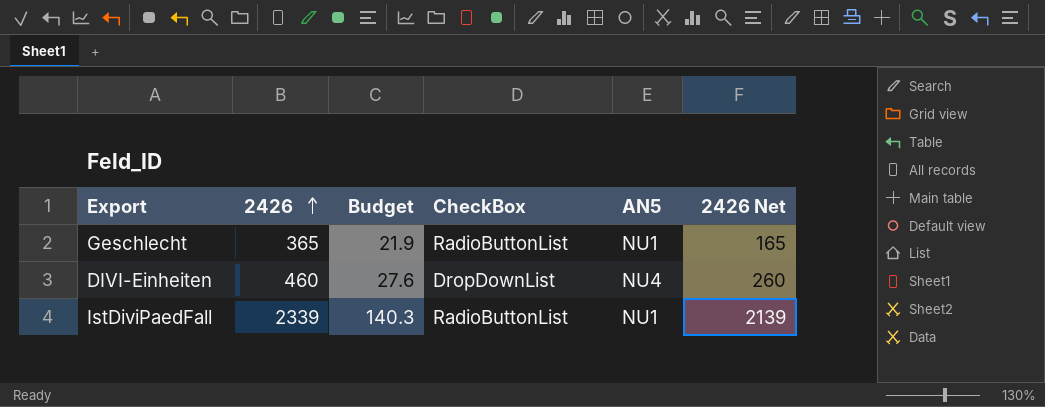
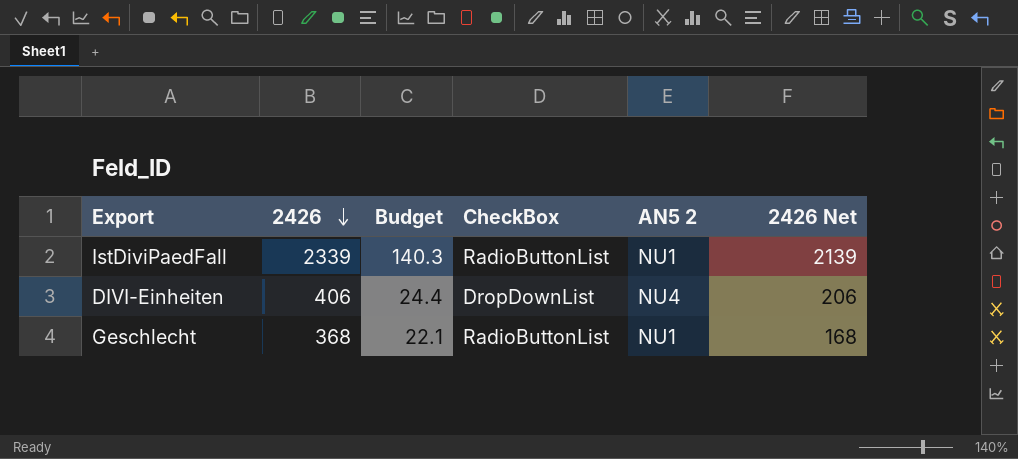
row order: 2426 ascending -> 2426 descending
column name: AN5 -> AN5 2
DIVI-Einheiten | 2426: 460 -> 406
DIVI-Einheiten | Budget: 27.6 -> 24.4
DIVI-Einheiten | 2426 Net: 260 -> 206
Geschlecht | 2426: 365 -> 368
Geschlecht | Budget: 21.9 -> 22.1
Geschlecht | 2426 Net: 165 -> 168

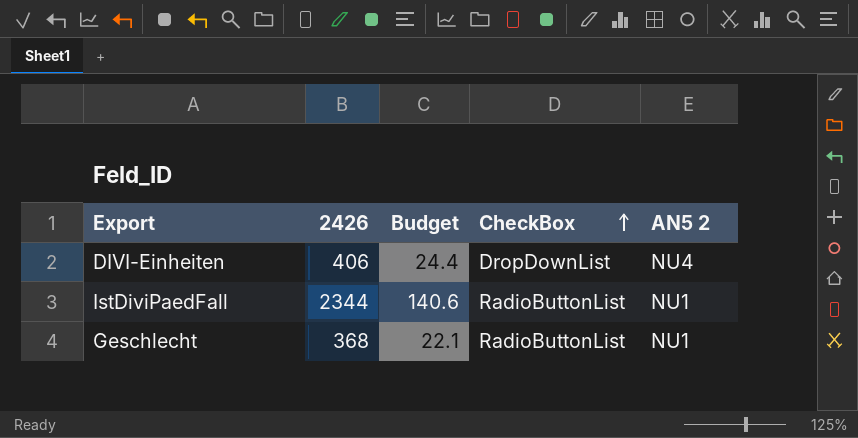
row order: 2426 descending -> CheckBox ascending
column 2426 Net | formula: [2426] - 200 -> none
IstDiviPaedFall | 2426: 2339 -> 2344
IstDiviPaedFall | Budget: 140.3 -> 140.6

